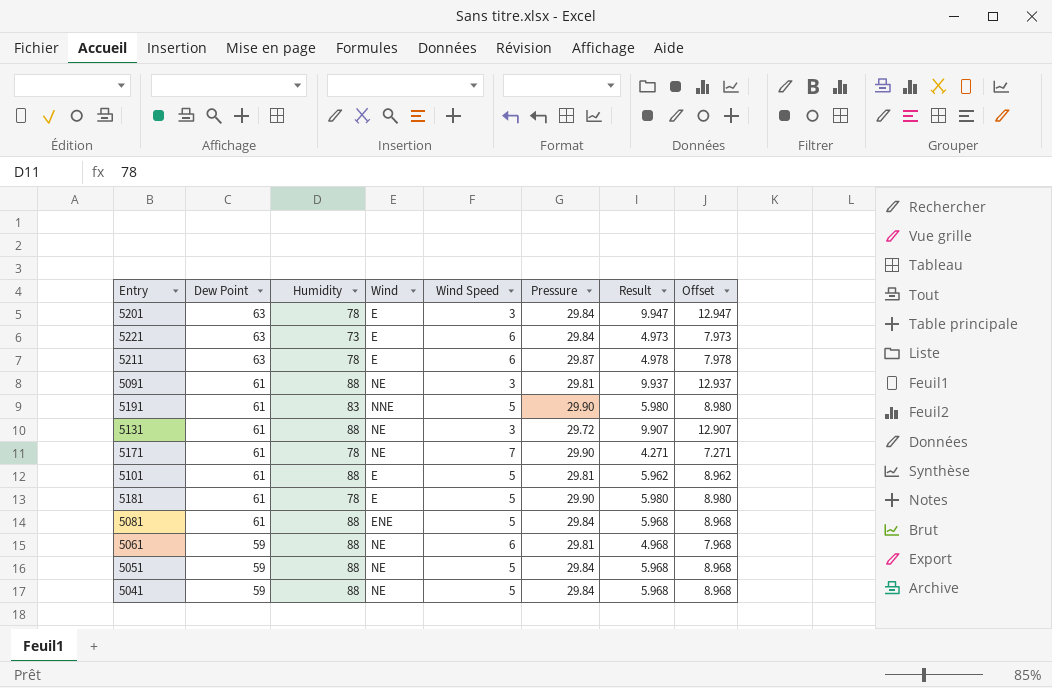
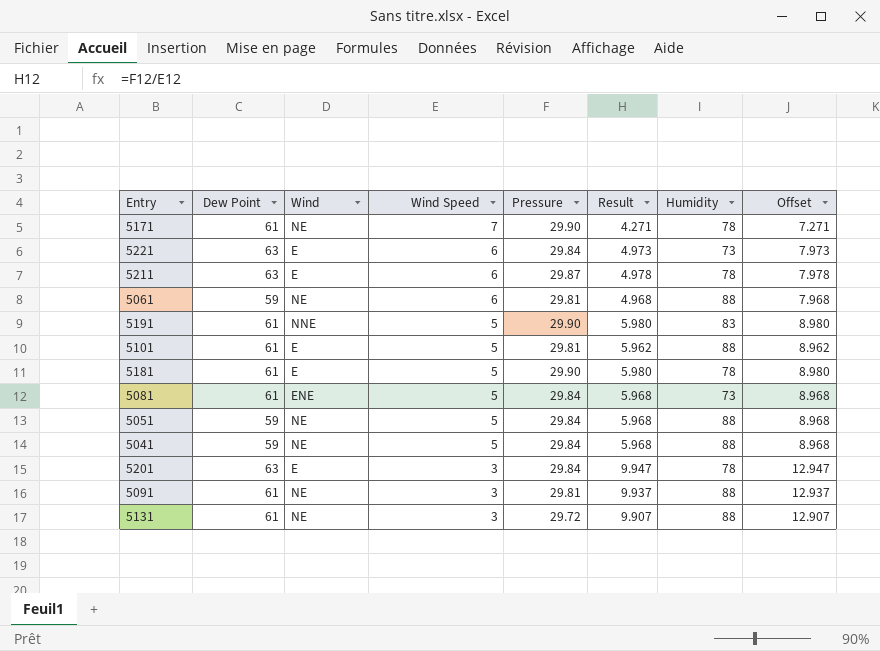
row order: Dew Point descending -> Wind Speed descending
column Humidity | position: 3 -> 7
5081 | Humidity: 88 -> 73

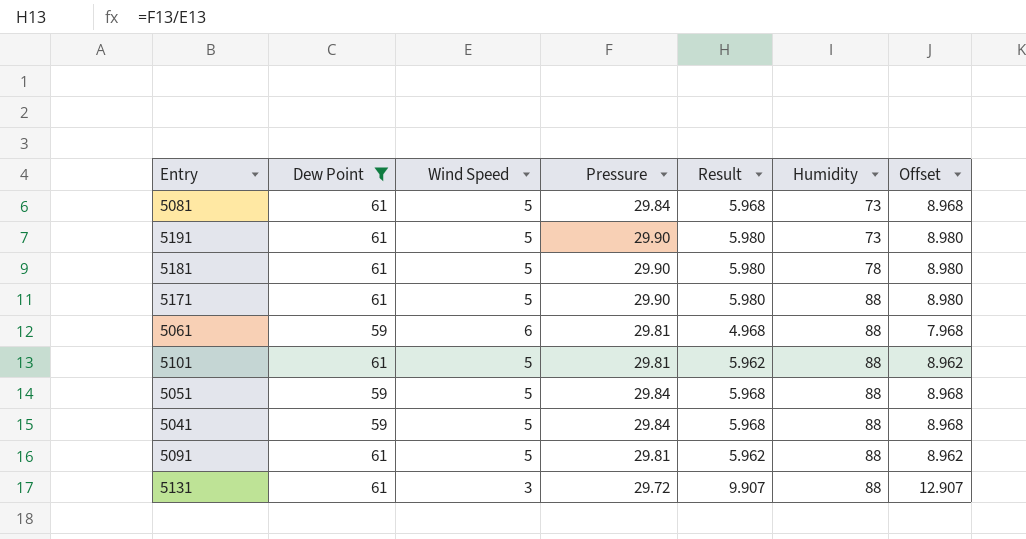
filter: none -> Dew Point != 63
row order: Wind Speed descending -> Humidity ascending
column Wind | position: 3 -> none
5191 | Humidity: 83 -> 73
5171 | Wind Speed: 7 -> 5
5171 | Result: 4.271 -> 5.980
5171 | Humidity: 78 -> 88
5171 | Offset: 7.271 -> 8.980
5091 | Wind Speed: 3 -> 5
5091 | Result: 9.937 -> 5.962
5091 | Offset: 12.937 -> 8.962

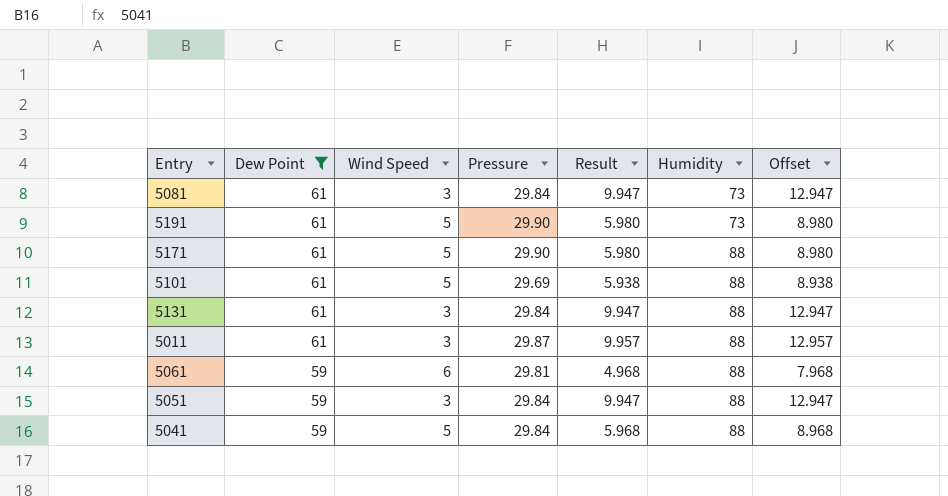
row order: Humidity ascending -> Dew Point descending
row 5181: 61 | 5 | 29.90 | 5.980 | 78 | 8.980 -> none
row 5091: 61 | 5 | 29.81 | 5.962 | 88 | 8.962 -> none
5081 | Wind Speed: 5 -> 3
5081 | Result: 5.968 -> 9.947
5081 | Offset: 8.968 -> 12.947
5101 | Pressure: 29.81 -> 29.69
5101 | Result: 5.962 -> 5.938
5101 | Offset: 8.962 -> 8.938
5131 | Pressure: 29.72 -> 29.84
5131 | Result: 9.907 -> 9.947
5131 | Offset: 12.907 -> 12.947
row 5011: none -> 61 | 3 | 29.87 | 9.957 | 88 | 12.957
5051 | Wind Speed: 5 -> 3
5051 | Result: 5.968 -> 9.947
5051 | Offset: 8.968 -> 12.947

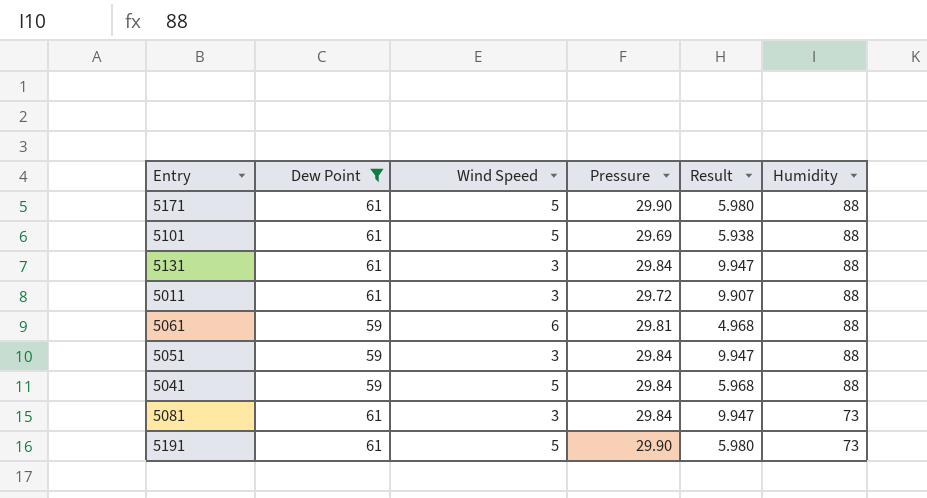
row order: Dew Point descending -> Humidity descending
column Offset | formula: [Result] + 3 -> none
5011 | Pressure: 29.87 -> 29.72
5011 | Result: 9.957 -> 9.907

